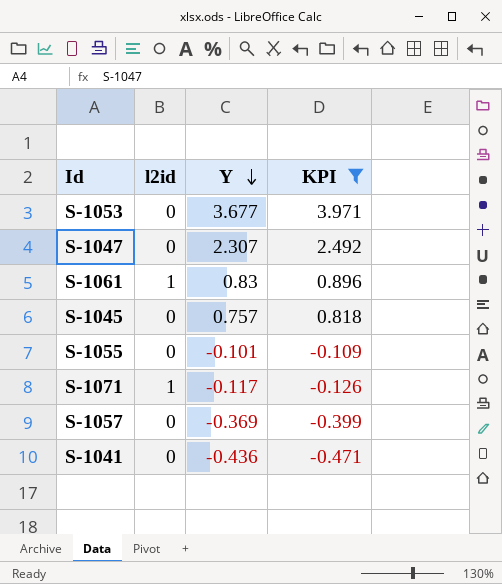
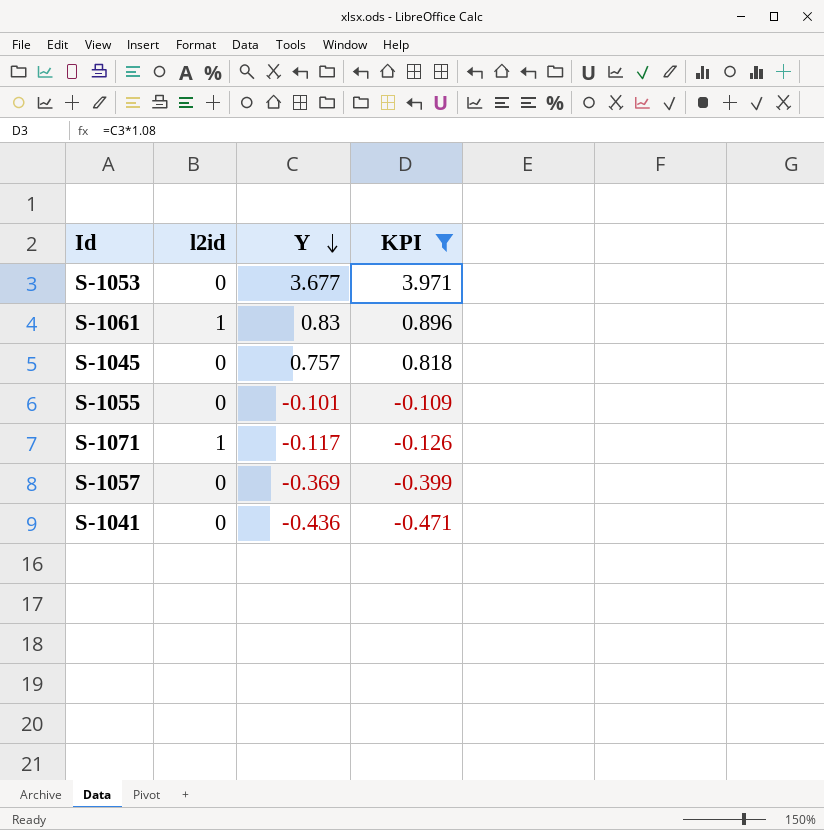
row S-1047: 0 | 2.307 | 2.492 -> none

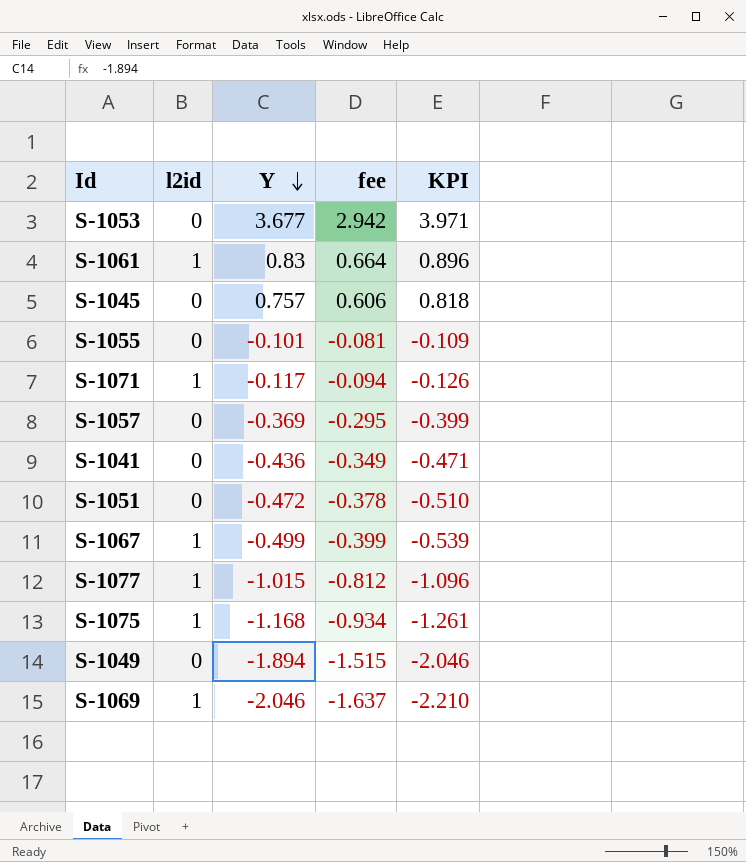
filter: KPI >= -0.471 -> none
column fee | formula: none -> [Y] * 0.8

